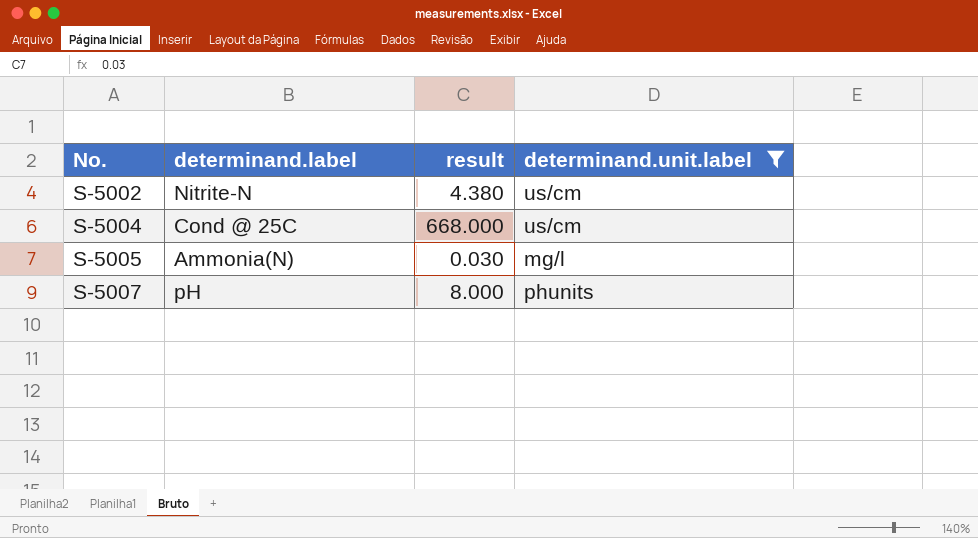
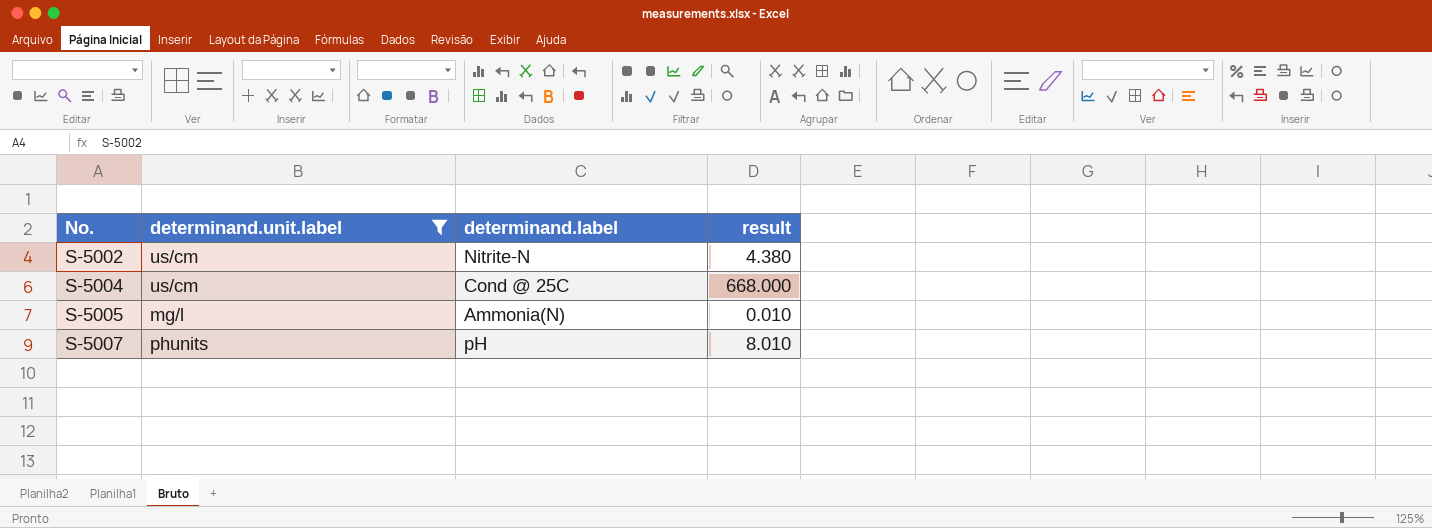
column determinand.unit.label | position: 4 -> 2
S-5005 | result: 0.030 -> 0.010
S-5007 | result: 8.000 -> 8.010

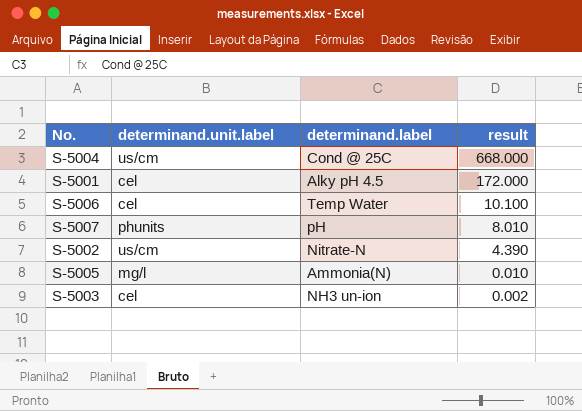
filter: determinand.unit.label != cel -> none
row order: No. ascending -> result descending
S-5002 | determinand.label: Nitrite-N -> Nitrate-N
S-5002 | result: 4.380 -> 4.390

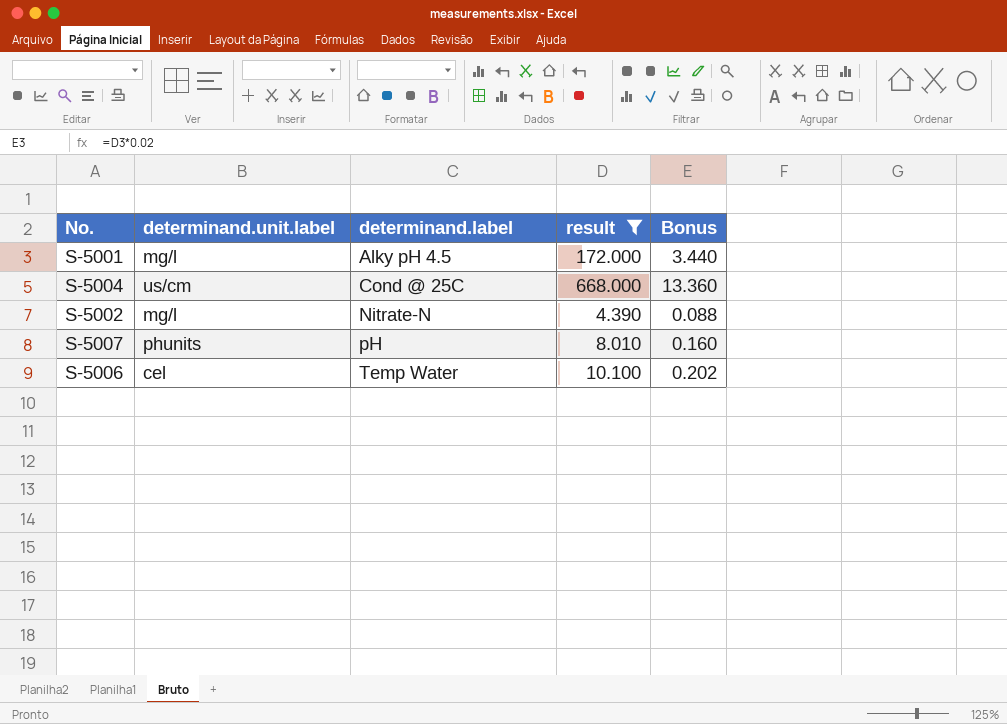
filter: none -> result >= 4.390
row order: result descending -> determinand.label ascending
column Bonus | formula: none -> [result] * 0.02
S-5001 | determinand.unit.label: cel -> mg/l
S-5002 | determinand.unit.label: us/cm -> mg/l

